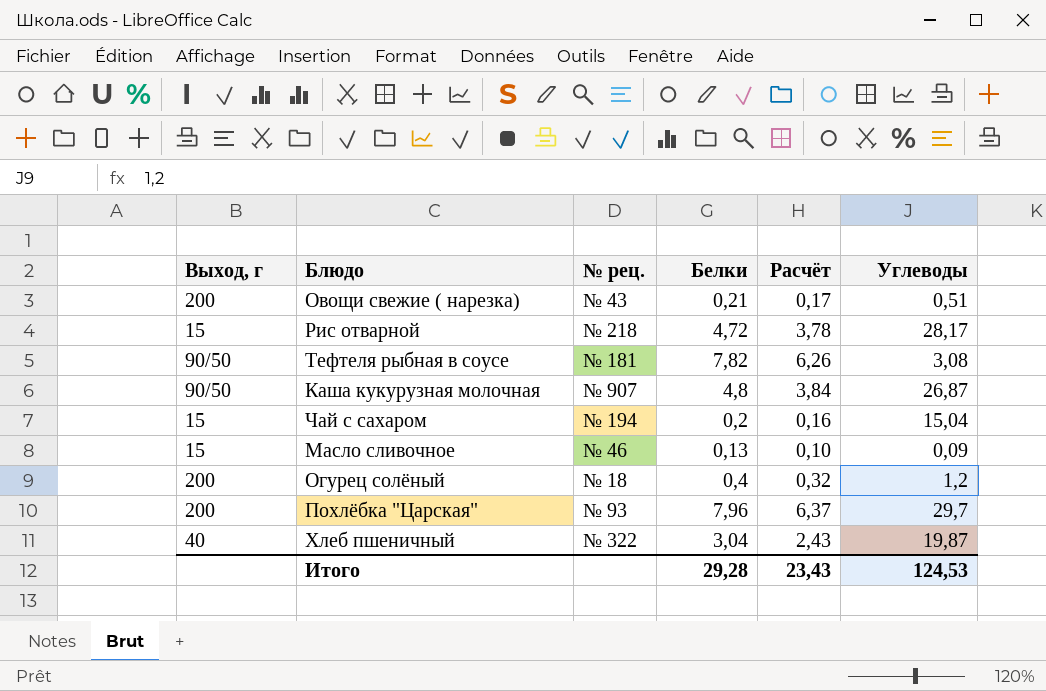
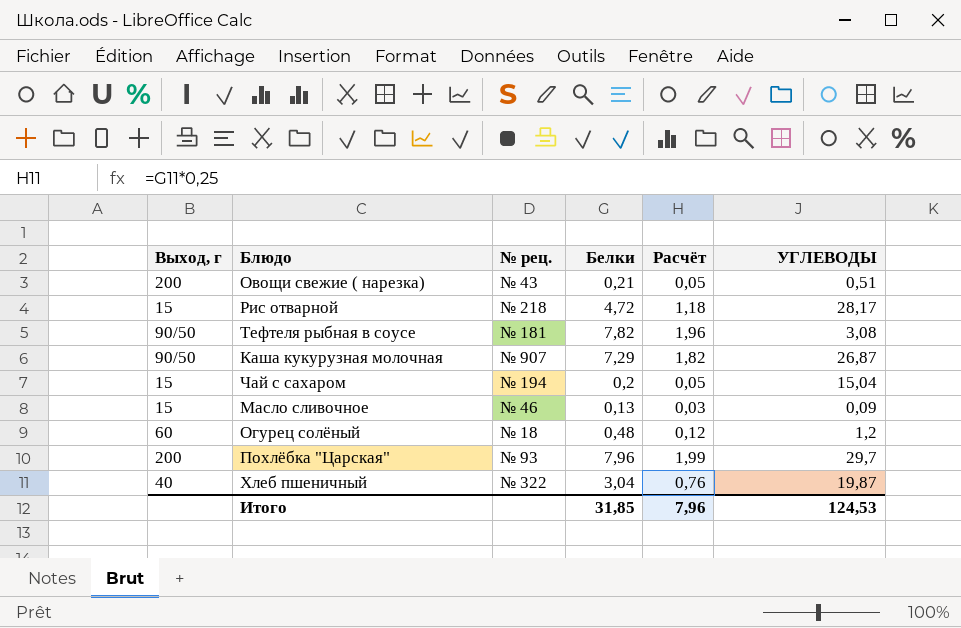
column Расчёт | formula: [Белки] * 0,8 -> [Белки] * 0,25
column name: Углеводы -> УГЛЕВОДЫ
Каша кукурузная молочная | Белки: 4,8 -> 7,29
Огурец солёный | Выход, г: 200 -> 60
Огурец солёный | Белки: 0,4 -> 0,48
Итого | Белки: 29,28 -> 31,85
Итого | Расчёт: 23,43 -> 7,96

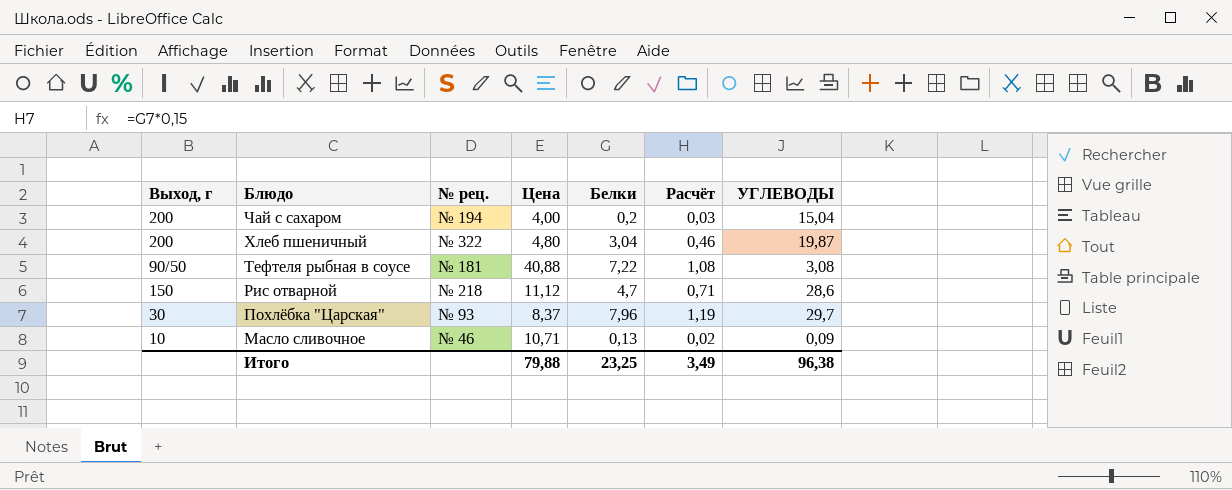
row order: none -> Блюдо descending
column Цена | position: none -> 4
column Расчёт | formula: [Белки] * 0,25 -> [Белки] * 0,15
row Овощи свежие ( нарезка): 200 | № 43 | 0,21 | 0,05 | 0,51 -> none
row Каша кукурузная молочная: 90/50 | № 907 | 7,29 | 1,82 | 26,87 -> none
row Огурец солёный: 60 | № 18 | 0,48 | 0,12 | 1,2 -> none
Чай с сахаром | Выход, г: 15 -> 200
Хлеб пшеничный | Выход, г: 40 -> 200
Тефтеля рыбная в соусе | Белки: 7,82 -> 7,22
Рис отварной | Выход, г: 15 -> 150
Рис отварной | Белки: 4,72 -> 4,7
Рис отварной | УГЛЕВОДЫ: 28,17 -> 28,6
Похлёбка "Царская" | Выход, г: 200 -> 30
Масло сливочное | Выход, г: 15 -> 10
Итого | Белки: 31,85 -> 23,25
Итого | Расчёт: 7,96 -> 3,49
Итого | УГЛЕВОДЫ: 124,53 -> 96,38

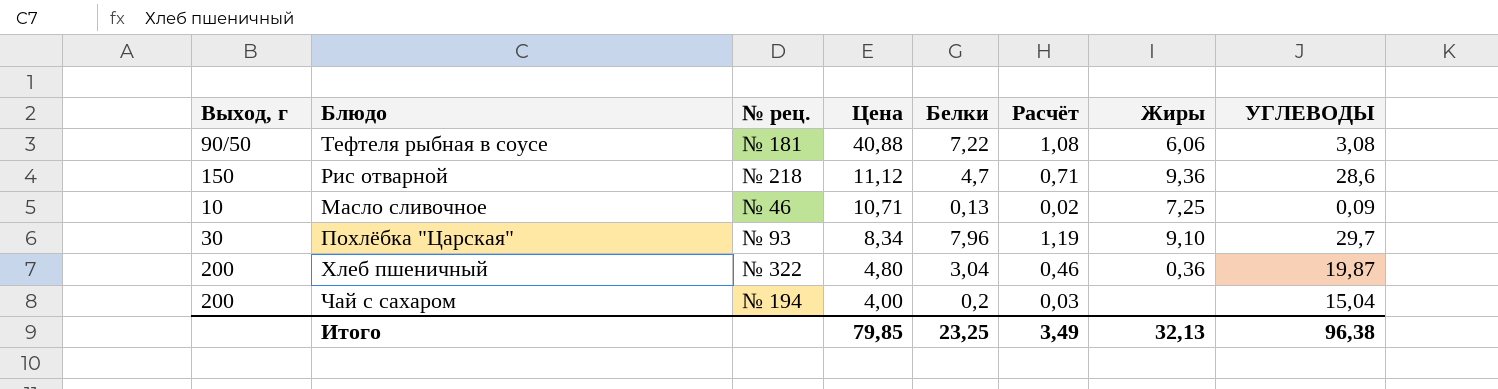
row order: Блюдо descending -> Цена descending
column Жиры | position: none -> 7
Похлёбка "Царская" | Цена: 8,37 -> 8,34
Итого | Цена: 79,88 -> 79,85

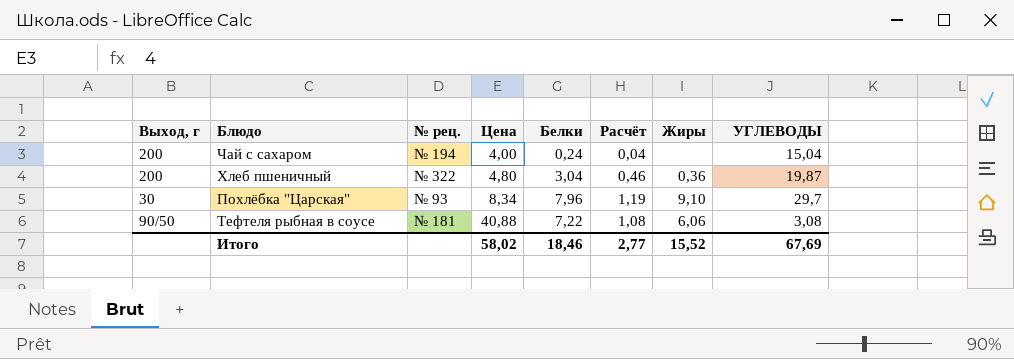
row order: Цена descending -> Цена ascending
row Рис отварной: 150 | № 218 | 11,12 | 4,7 | 0,71 | 9,36 | 28,6 -> none
row Масло сливочное: 10 | № 46 | 10,71 | 0,13 | 0,02 | 7,25 | 0,09 -> none
Чай с сахаром | Белки: 0,2 -> 0,24
Чай с сахаром | Расчёт: 0,03 -> 0,04
Итого | Цена: 79,85 -> 58,02
Итого | Белки: 23,25 -> 18,46
Итого | Расчёт: 3,49 -> 2,77
Итого | Жиры: 32,13 -> 15,52
Итого | УГЛЕВОДЫ: 96,38 -> 67,69

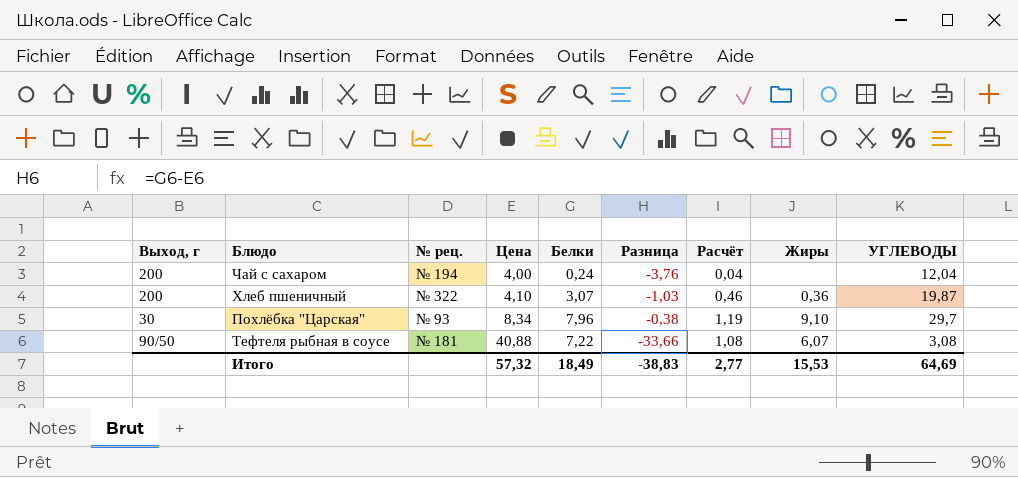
column Разница | formula: none -> [Белки] - [Цена]
Чай с сахаром | УГЛЕВОДЫ: 15,04 -> 12,04
Хлеб пшеничный | Цена: 4,80 -> 4,10
Хлеб пшеничный | Белки: 3,04 -> 3,07
Тефтеля рыбная в соусе | Жиры: 6,06 -> 6,07
Итого | Цена: 58,02 -> 57,32
Итого | Белки: 18,46 -> 18,49
Итого | Жиры: 15,52 -> 15,53
Итого | УГЛЕВОДЫ: 67,69 -> 64,69

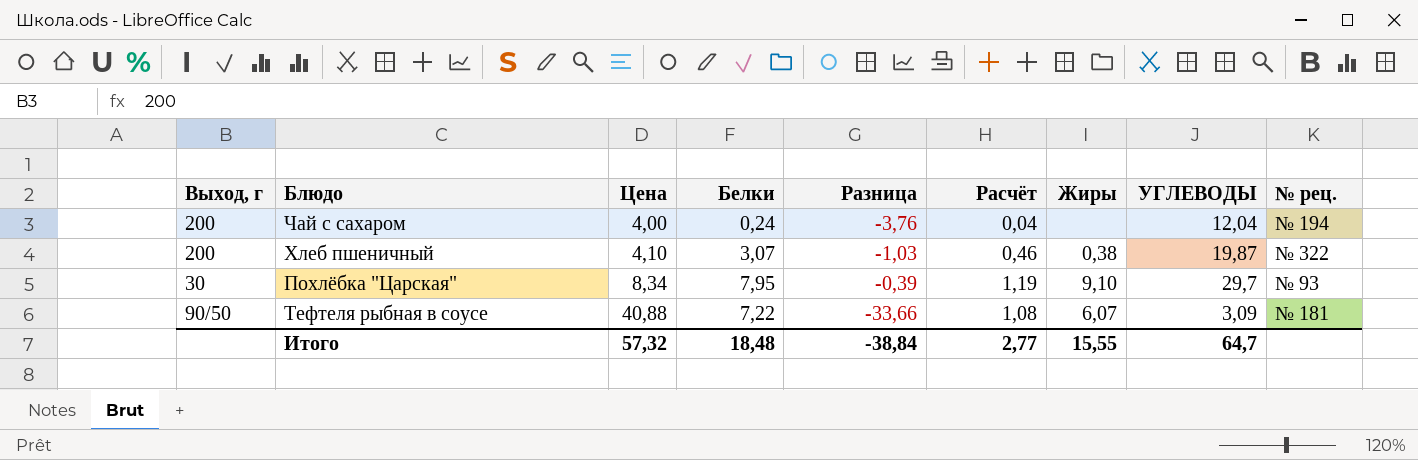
column № рец. | position: 3 -> 9
Хлеб пшеничный | Жиры: 0,36 -> 0,38
Похлёбка "Царская" | Белки: 7,96 -> 7,95
Похлёбка "Царская" | Разница: -0,38 -> -0,39
Тефтеля рыбная в соусе | УГЛЕВОДЫ: 3,08 -> 3,09
Итого | Белки: 18,49 -> 18,48
Итого | Разница: -38,83 -> -38,84
Итого | Жиры: 15,53 -> 15,55
Итого | УГЛЕВОДЫ: 64,69 -> 64,7

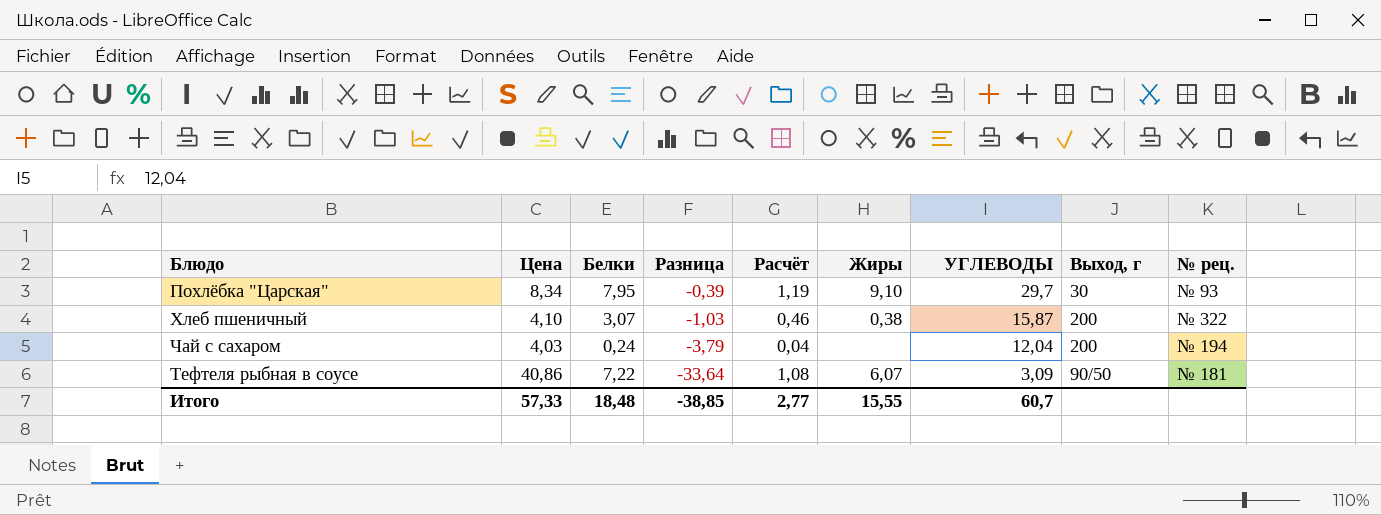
row order: Цена ascending -> Разница descending
column Выход, г | position: 1 -> 8
Хлеб пшеничный | УГЛЕВОДЫ: 19,87 -> 15,87
Чай с сахаром | Цена: 4,00 -> 4,03
Чай с сахаром | Разница: -3,76 -> -3,79
Тефтеля рыбная в соусе | Цена: 40,88 -> 40,86
Тефтеля рыбная в соусе | Разница: -33,66 -> -33,64
Итого | Цена: 57,32 -> 57,33
Итого | Разница: -38,84 -> -38,85
Итого | УГЛЕВОДЫ: 64,7 -> 60,7

